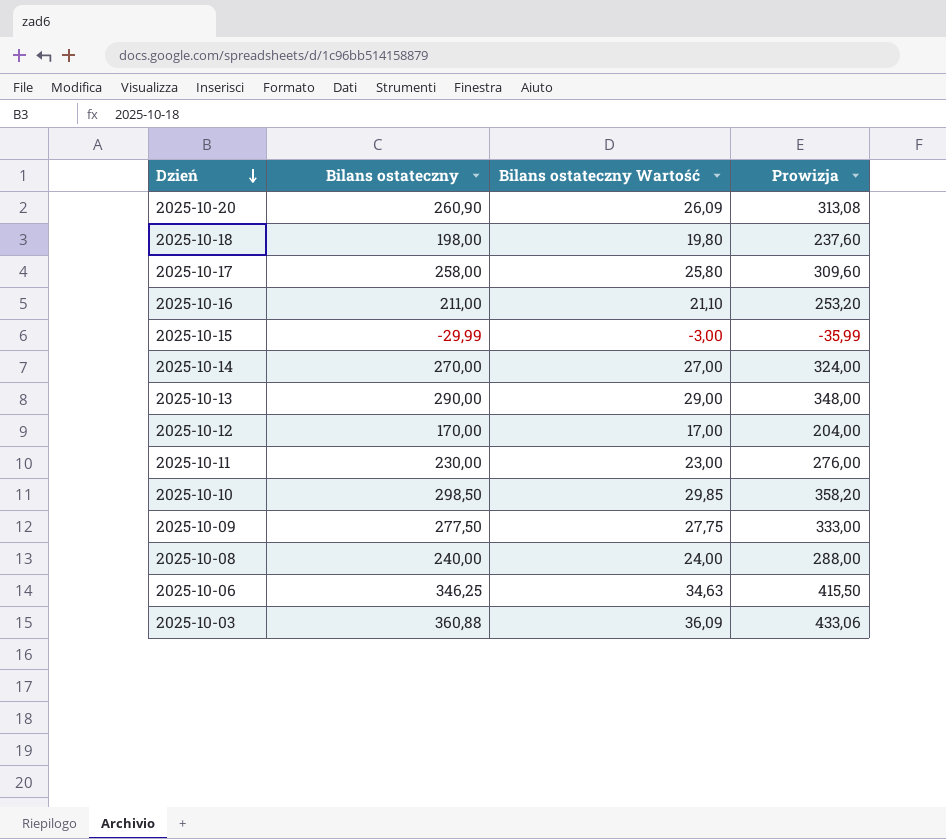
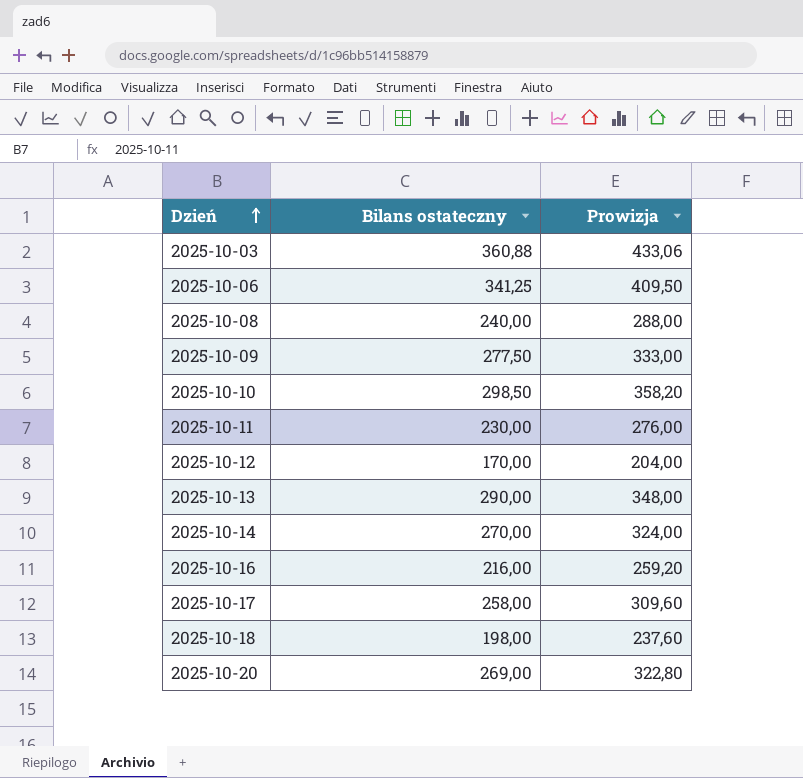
row order: Dzień descending -> Dzień ascending
column Bilans ostateczny Wartość | formula: [Bilans ostateczny] * 0,1 -> none
row 2025-10-15: -29,99 | -3,00 | -35,99 -> none
2025-10-06 | Bilans ostateczny: 346,25 -> 341,25
2025-10-06 | Prowizja: 415,50 -> 409,50
2025-10-16 | Bilans ostateczny: 211,00 -> 216,00
2025-10-16 | Prowizja: 253,20 -> 259,20
2025-10-20 | Bilans ostateczny: 260,90 -> 269,00
2025-10-20 | Prowizja: 313,08 -> 322,80

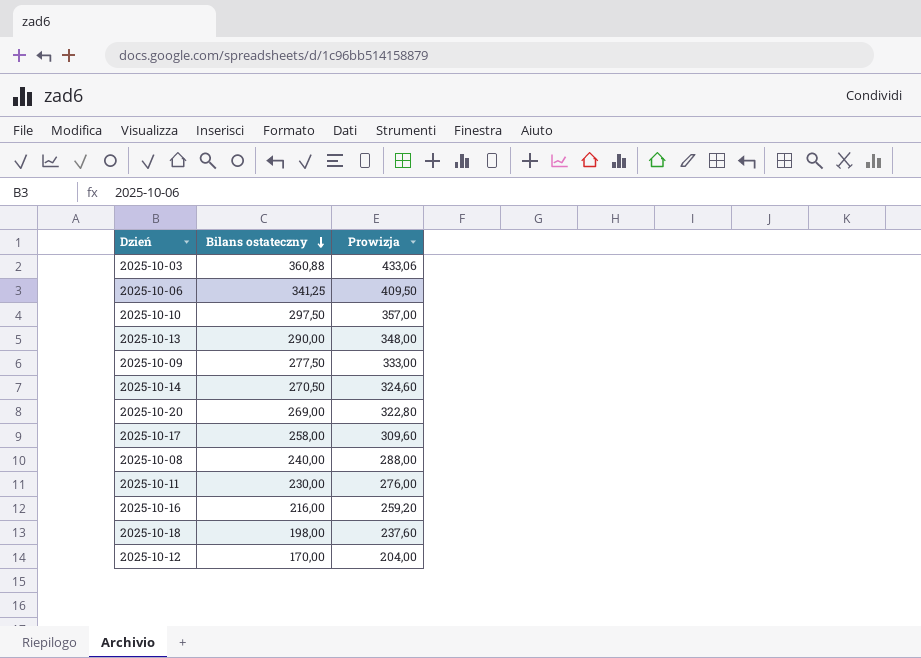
row order: Dzień ascending -> Bilans ostateczny descending
2025-10-10 | Bilans ostateczny: 298,50 -> 297,50
2025-10-10 | Prowizja: 358,20 -> 357,00
2025-10-14 | Bilans ostateczny: 270,00 -> 270,50
2025-10-14 | Prowizja: 324,00 -> 324,60

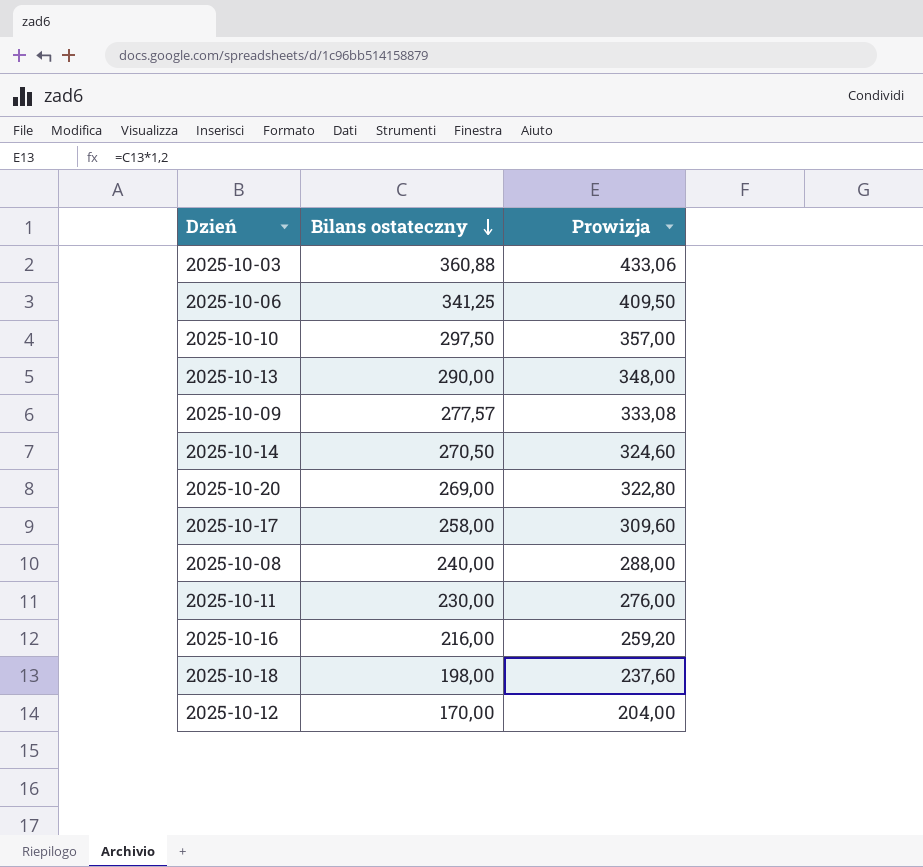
2025-10-09 | Bilans ostateczny: 277,50 -> 277,57
2025-10-09 | Prowizja: 333,00 -> 333,08

